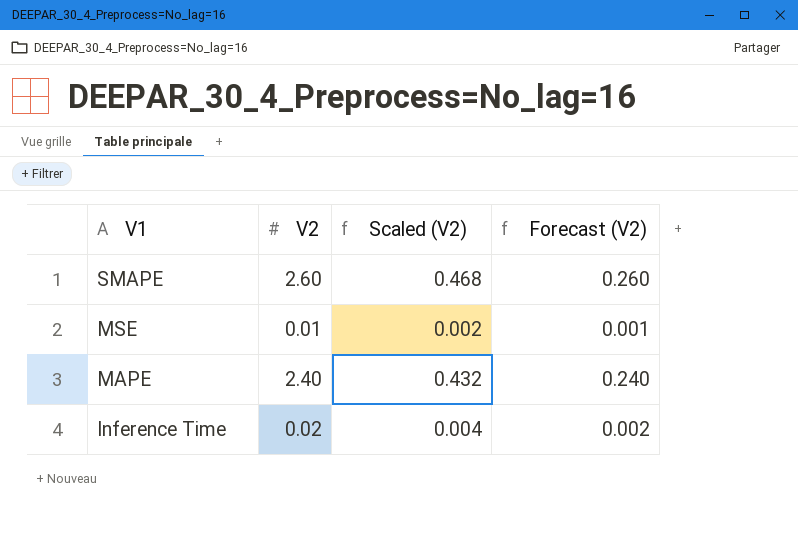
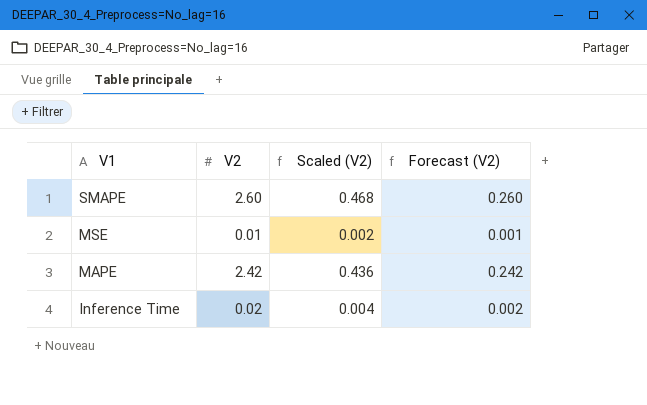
MAPE | V2: 2.40 -> 2.42
MAPE | Scaled (V2): 0.432 -> 0.436
MAPE | Forecast (V2): 0.240 -> 0.242

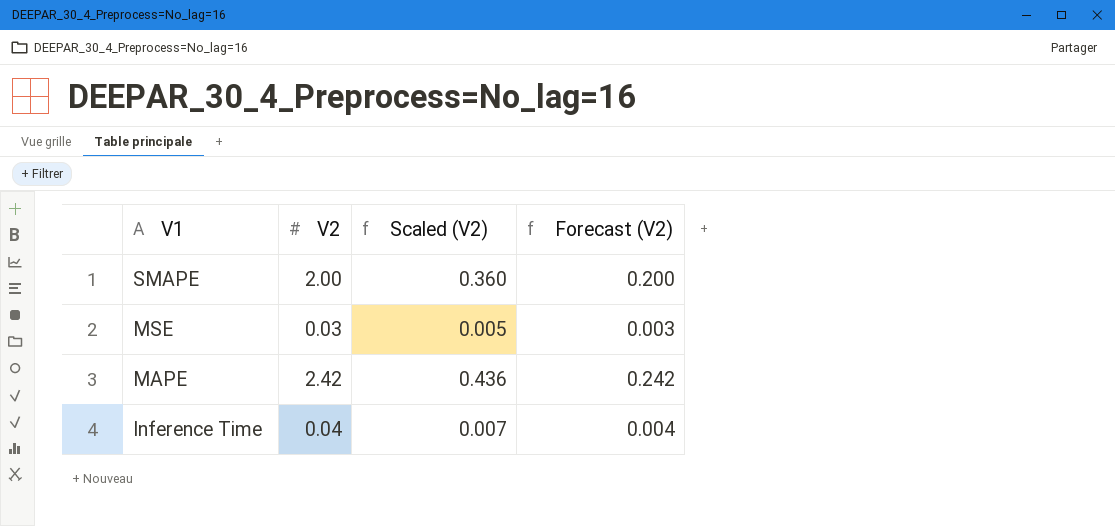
SMAPE | V2: 2.60 -> 2.00
SMAPE | Scaled (V2): 0.468 -> 0.360
SMAPE | Forecast (V2): 0.260 -> 0.200
MSE | V2: 0.01 -> 0.03
MSE | Scaled (V2): 0.002 -> 0.005
MSE | Forecast (V2): 0.001 -> 0.003
Inference Time | V2: 0.02 -> 0.04
Inference Time | Scaled (V2): 0.004 -> 0.007
Inference Time | Forecast (V2): 0.002 -> 0.004

